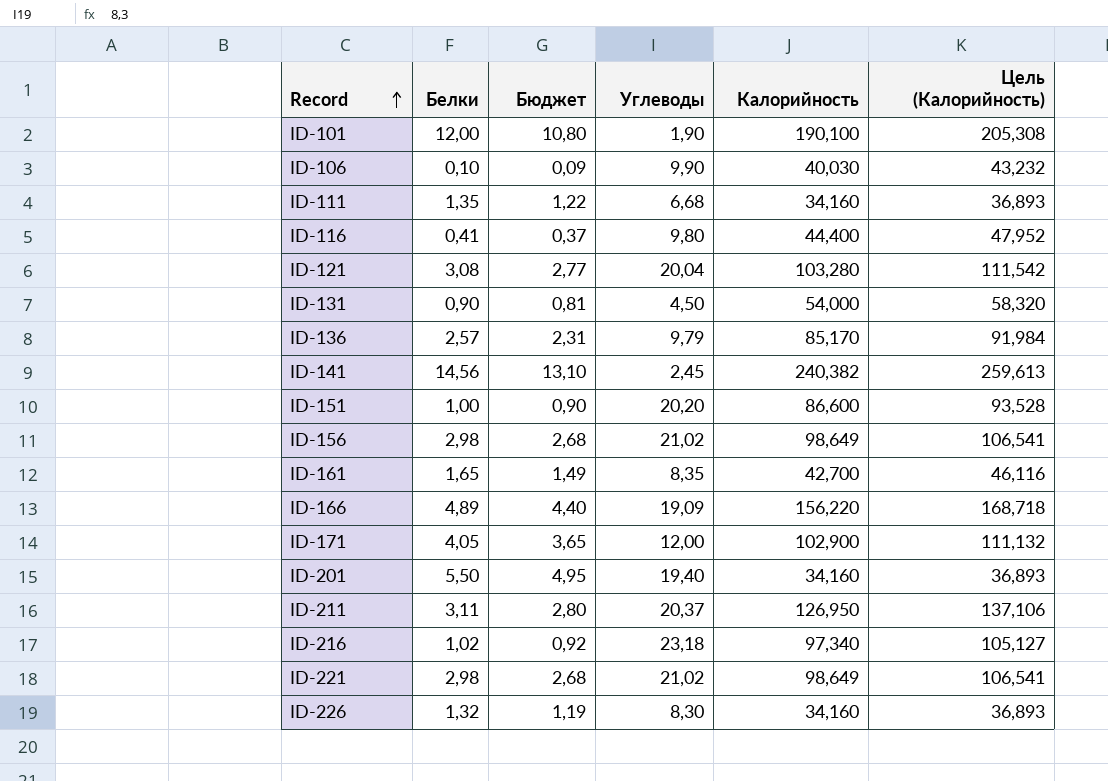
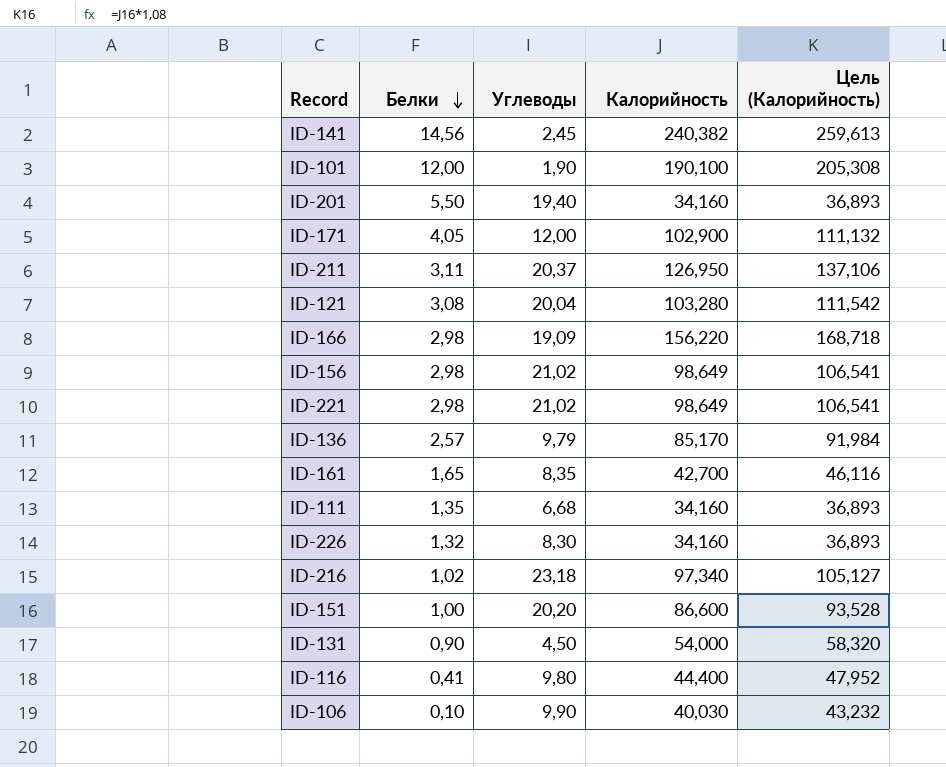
row order: Record ascending -> Белки descending
column Бюджет | formula: [Белки] * 0,9 -> none
ID-166 | Белки: 4,89 -> 2,98

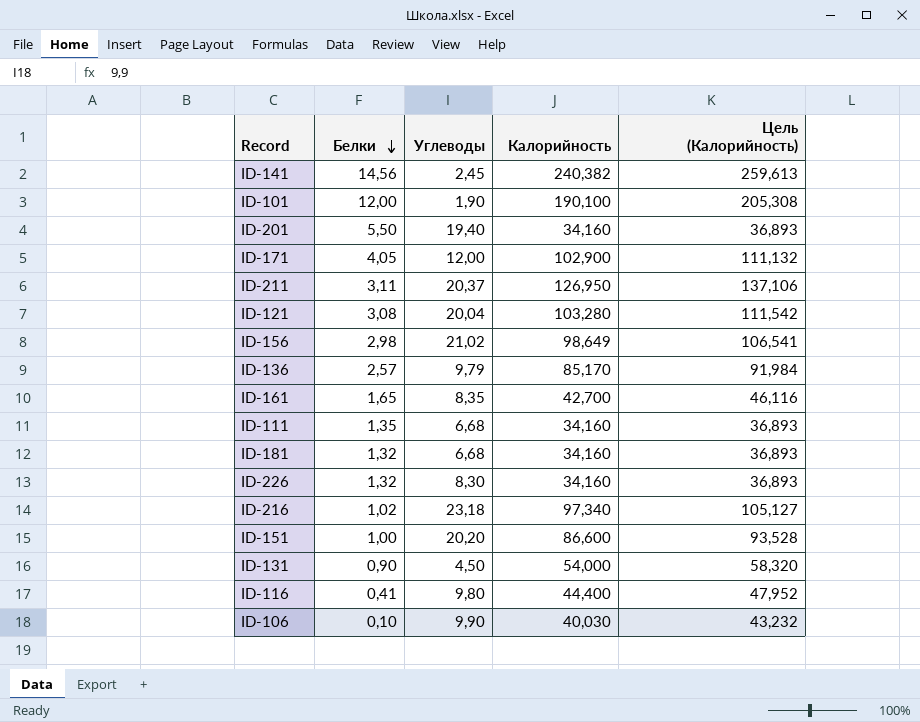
row ID-166: 2,98 | 19,09 | 156,220 | 168,718 -> none
row ID-221: 2,98 | 21,02 | 98,649 | 106,541 -> none
row ID-181: none -> 1,32 | 6,68 | 34,160 | 36,893

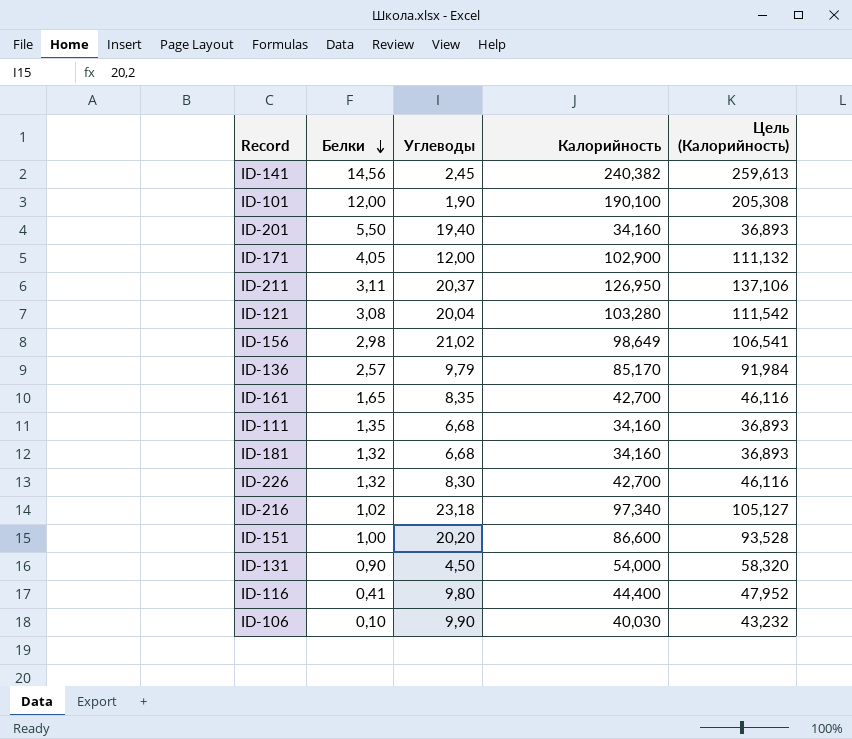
ID-226 | Калорийность: 34,160 -> 42,700
ID-226 | Цель (Калорийность): 36,893 -> 46,116

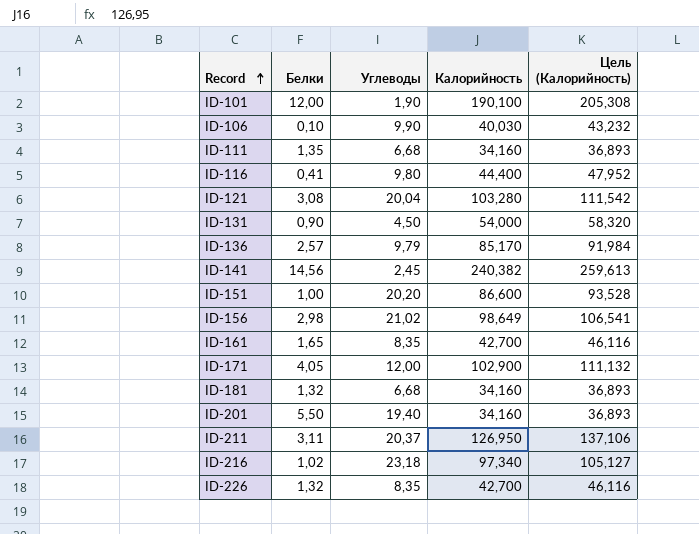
row order: Белки descending -> Record ascending
ID-226 | Углеводы: 8,30 -> 8,35

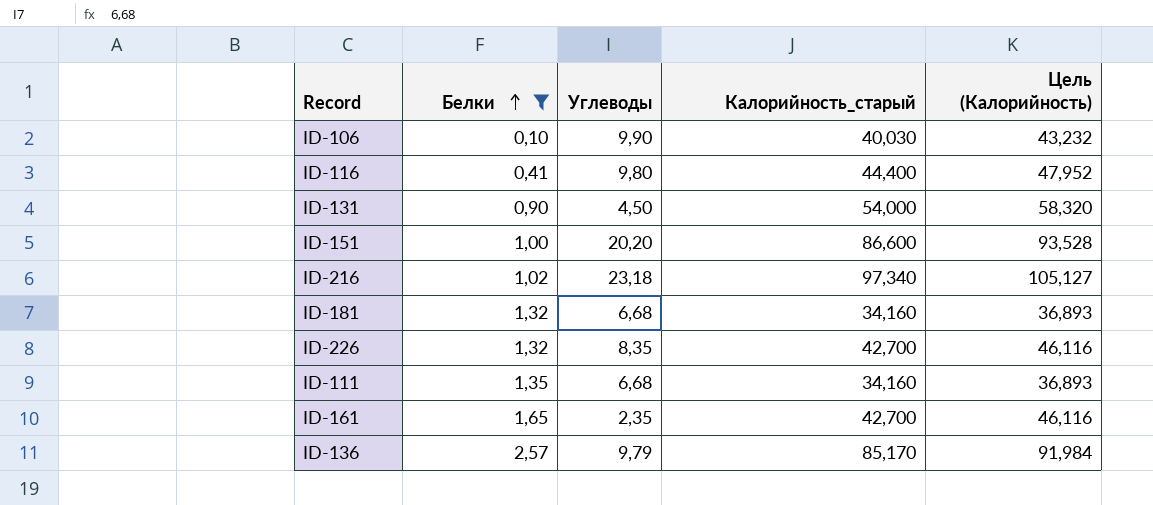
filter: none -> Белки <= 2,57
row order: Record ascending -> Белки ascending
column name: Калорийность -> Калорийность_старый
ID-161 | Углеводы: 8,35 -> 2,35

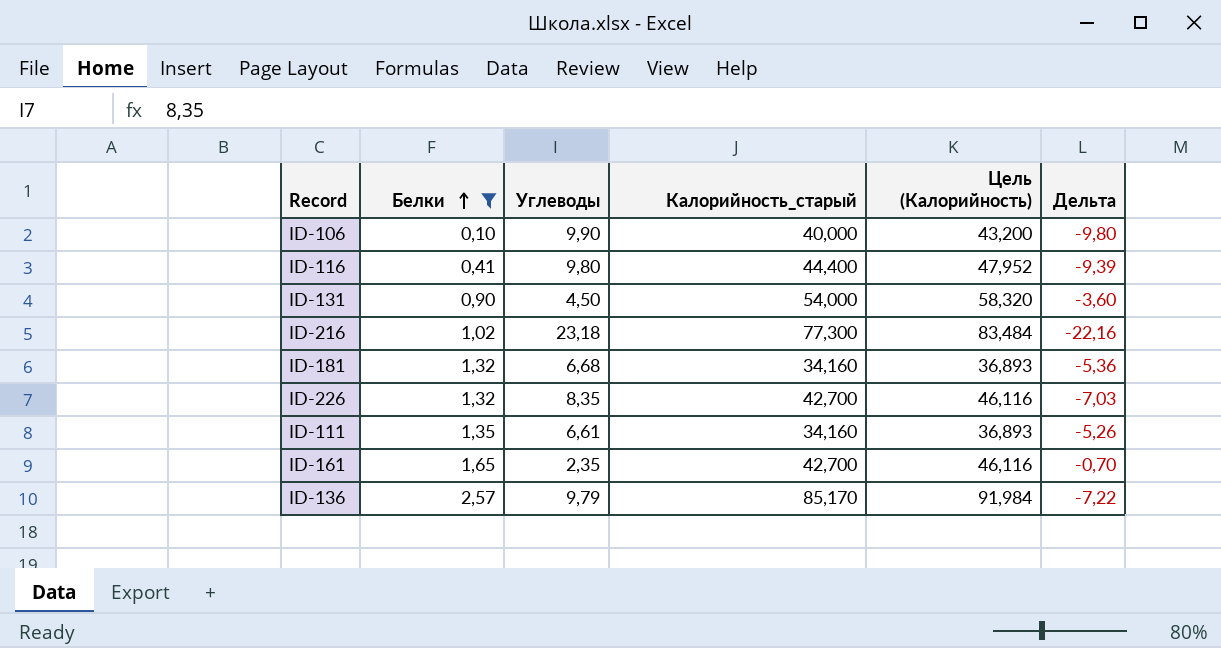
column Дельта | formula: none -> [Белки] - [Углеводы]
row ID-151: 1,00 | 20,20 | 86,600 | 93,528 -> none
ID-106 | Калорийность_старый: 40,030 -> 40,000
ID-106 | Цель (Калорийность): 43,232 -> 43,200
ID-216 | Калорийность_старый: 97,340 -> 77,300
ID-216 | Цель (Калорийность): 105,127 -> 83,484
ID-111 | Углеводы: 6,68 -> 6,61

